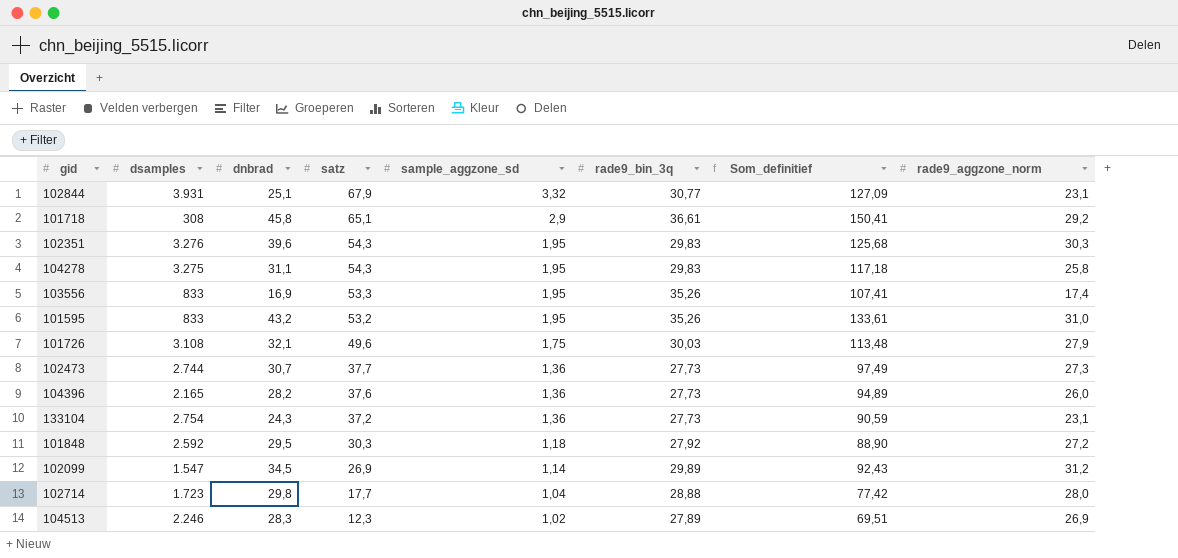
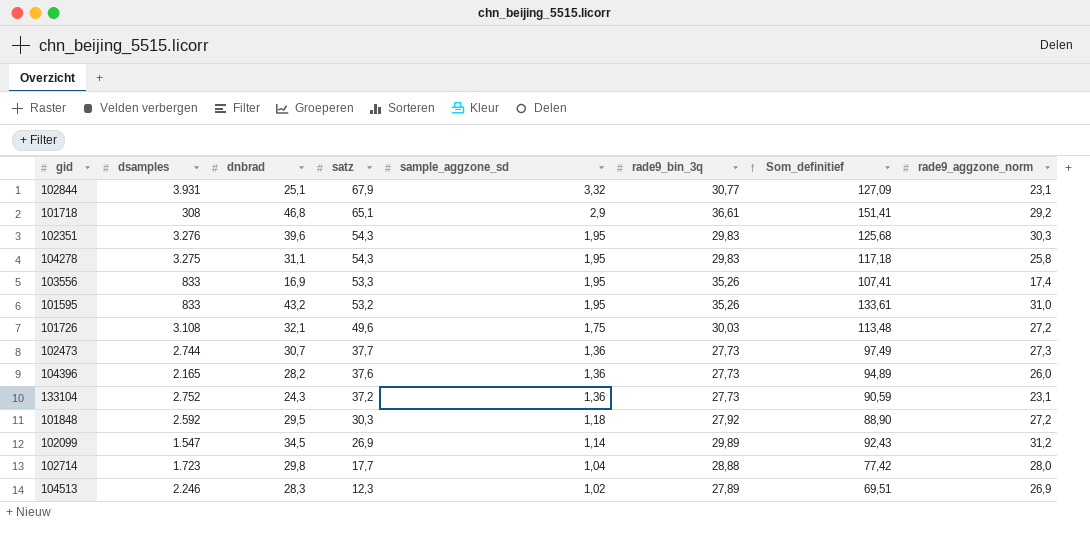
101718 | dnbrad: 45,8 -> 46,8
101718 | Som_definitief: 150,41 -> 151,41
101726 | rade9_aggzone_norm: 27,9 -> 27,2
133104 | dsamples: 2.754 -> 2.752

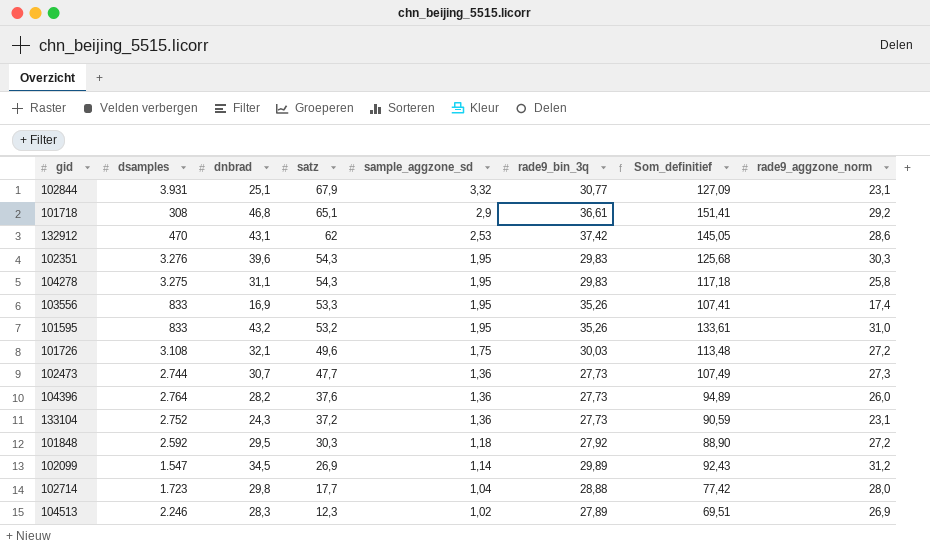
row 132912: none -> 470 | 43,1 | 62 | 2,53 | 37,42 | 145,05 | 28,6
102473 | satz: 37,7 -> 47,7
102473 | Som_definitief: 97,49 -> 107,49
104396 | dsamples: 2.165 -> 2.764

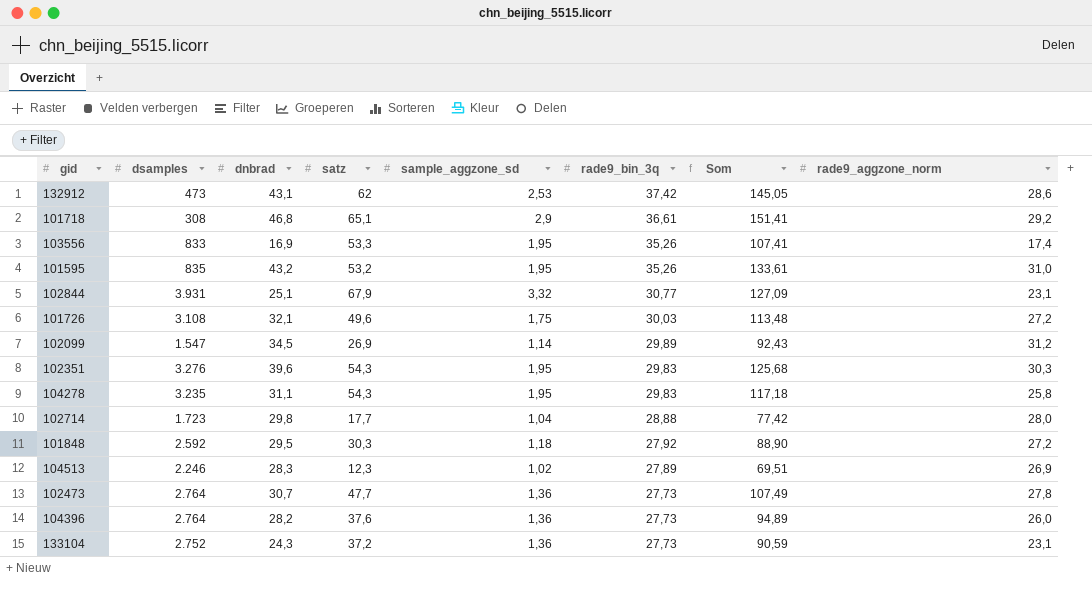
row order: satz descending -> rade9_bin_3q descending
column name: Som_definitief -> Som
132912 | dsamples: 470 -> 473
101595 | dsamples: 833 -> 835
104278 | dsamples: 3.275 -> 3.235
102473 | dsamples: 2.744 -> 2.764
102473 | rade9_aggzone_norm: 27,3 -> 27,8

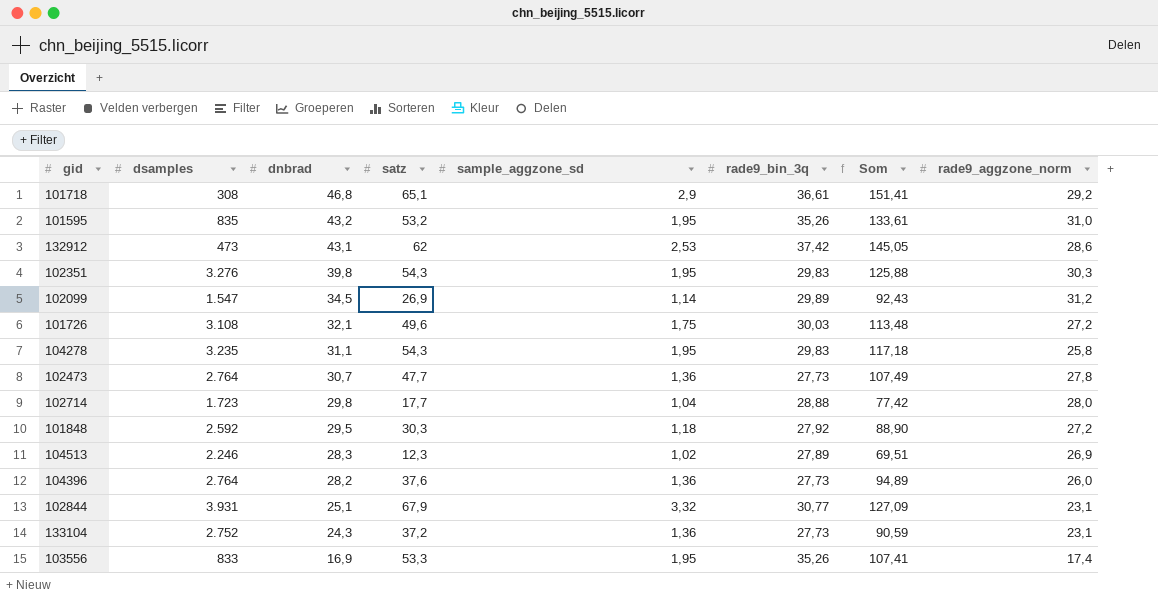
row order: rade9_bin_3q descending -> dnbrad descending
102351 | dnbrad: 39,6 -> 39,8
102351 | Som: 125,68 -> 125,88

